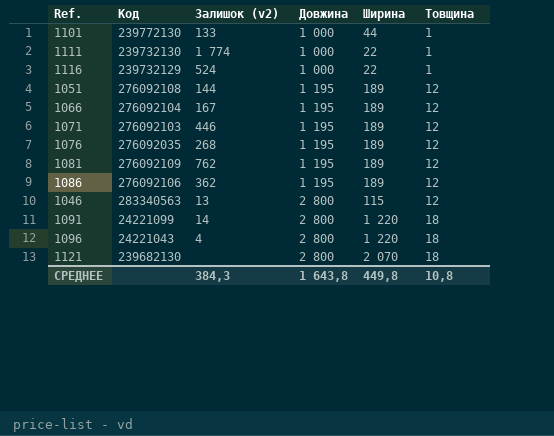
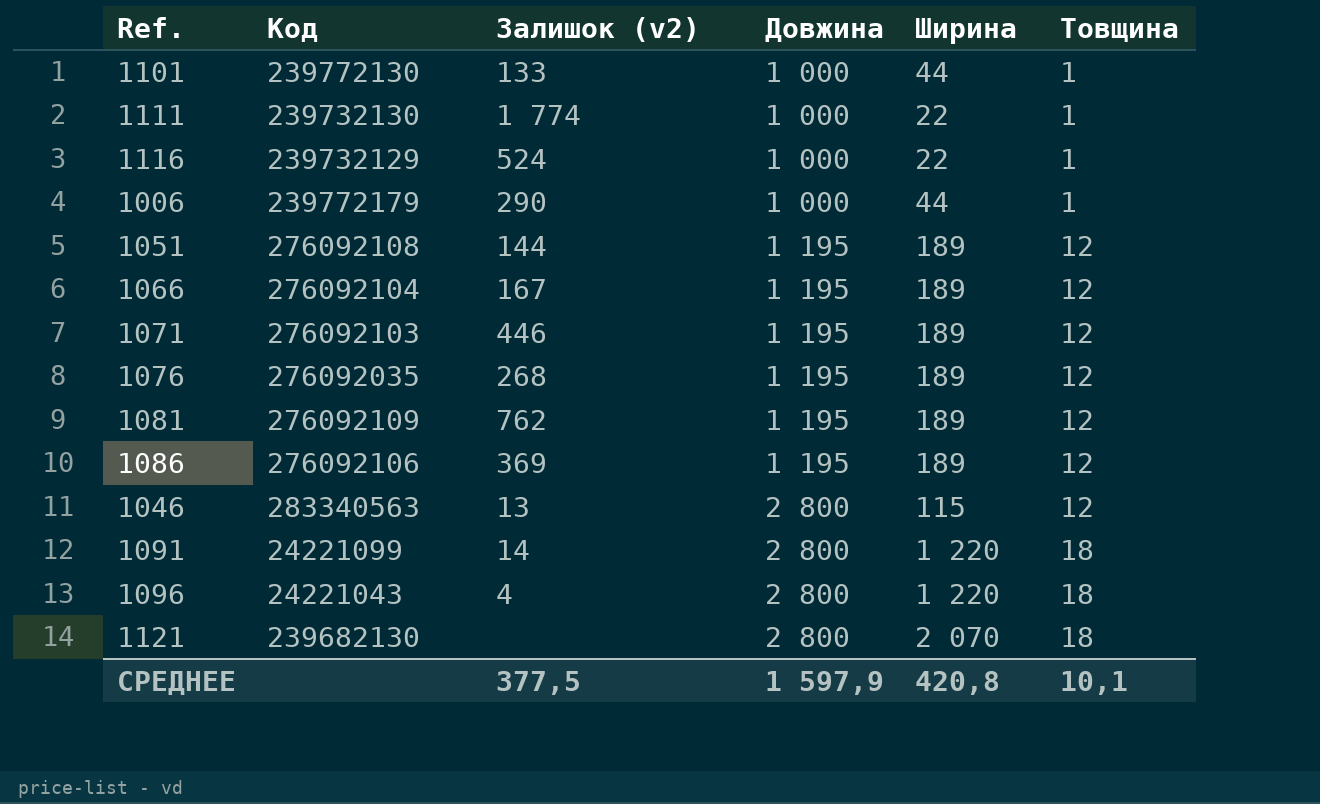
row 1006: none -> 239772179 | 290 | 1 000 | 44 | 1
1086 | Залишок (v2): 362 -> 369
СРЕДНЕЕ | Залишок (v2): 384,3 -> 377,5
СРЕДНЕЕ | Довжина: 1 643,8 -> 1 597,9
СРЕДНЕЕ | Ширина: 449,8 -> 420,8
СРЕДНЕЕ | Товщина: 10,8 -> 10,1

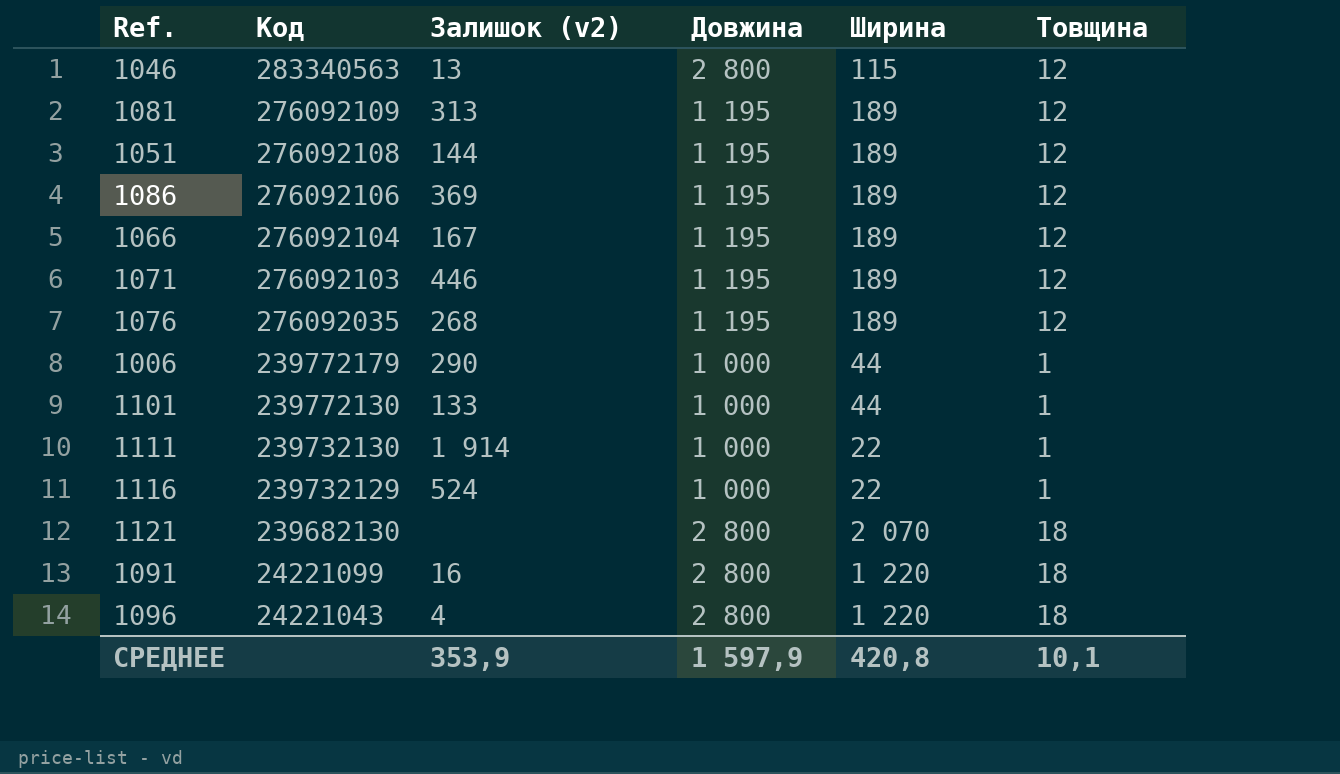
row order: Довжина ascending -> Код descending
1081 | Залишок (v2): 762 -> 313
1111 | Залишок (v2): 1 774 -> 1 914
1091 | Залишок (v2): 14 -> 16
СРЕДНЕЕ | Залишок (v2): 377,5 -> 353,9

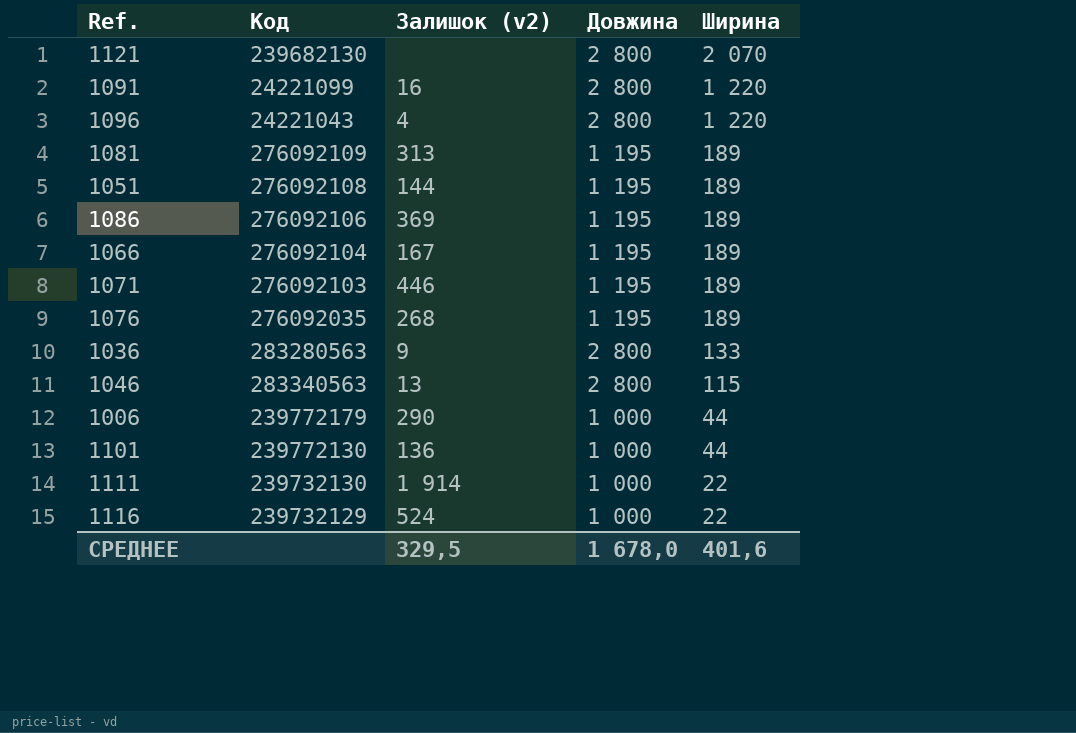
row order: Код descending -> Ширина descending
column Товщина | position: 6 -> none
row 1036: none -> 283280563 | 9 | 2 800 | 133
1101 | Залишок (v2): 133 -> 136
СРЕДНЕЕ | Залишок (v2): 353,9 -> 329,5
СРЕДНЕЕ | Довжина: 1 597,9 -> 1 678,0
СРЕДНЕЕ | Ширина: 420,8 -> 401,6

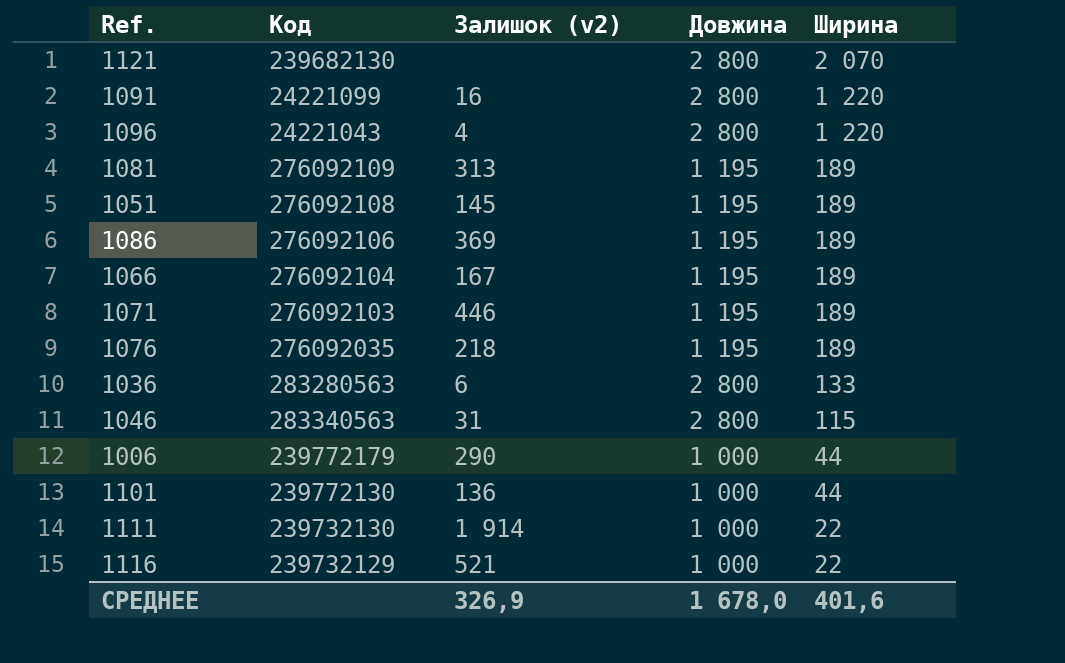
1051 | Залишок (v2): 144 -> 145
1076 | Залишок (v2): 268 -> 218
1036 | Залишок (v2): 9 -> 6
1046 | Залишок (v2): 13 -> 31
1116 | Залишок (v2): 524 -> 521
СРЕДНЕЕ | Залишок (v2): 329,5 -> 326,9

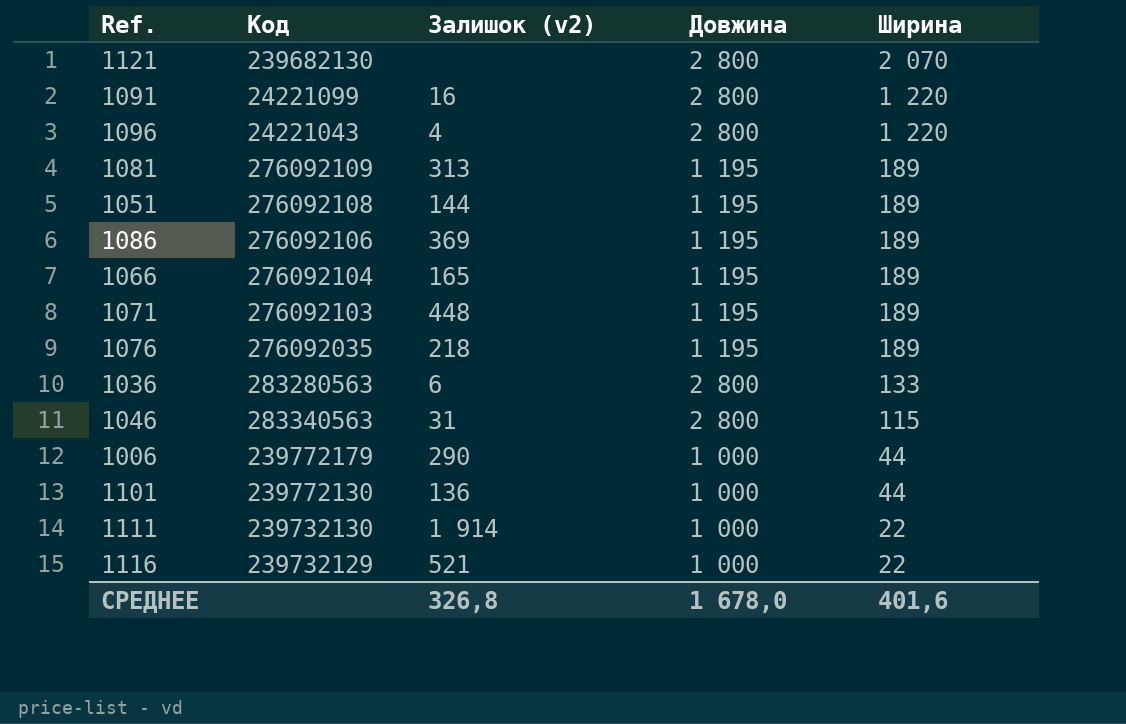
1051 | Залишок (v2): 145 -> 144
1066 | Залишок (v2): 167 -> 165
1071 | Залишок (v2): 446 -> 448
СРЕДНЕЕ | Залишок (v2): 326,9 -> 326,8

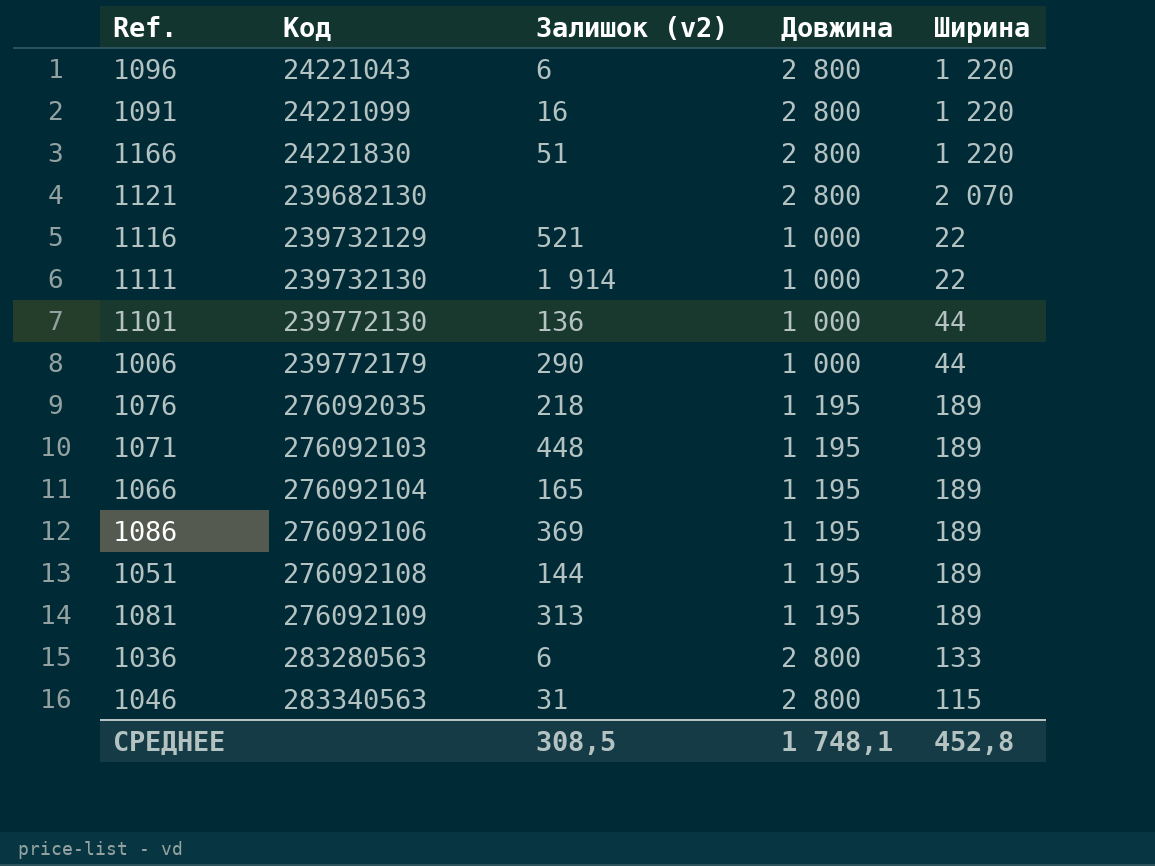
row order: Ширина descending -> Код ascending
1096 | Залишок (v2): 4 -> 6
row 1166: none -> 24221830 | 51 | 2 800 | 1 220
СРЕДНЕЕ | Залишок (v2): 326,8 -> 308,5
СРЕДНЕЕ | Довжина: 1 678,0 -> 1 748,1
СРЕДНЕЕ | Ширина: 401,6 -> 452,8

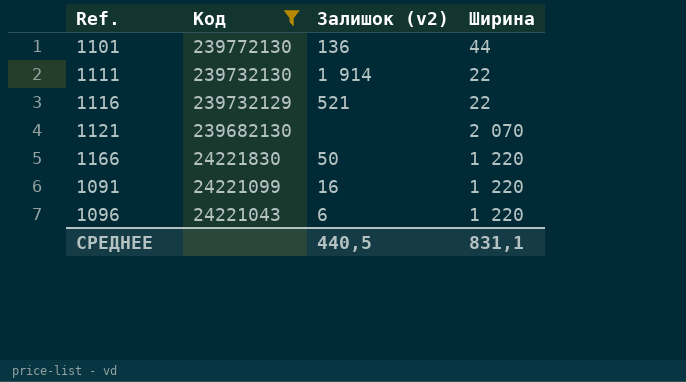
filter: none -> Код <= 239772130
row order: Код ascending -> Код descending
column Довжина | position: 4 -> none
1166 | Залишок (v2): 51 -> 50
СРЕДНЕЕ | Залишок (v2): 308,5 -> 440,5
СРЕДНЕЕ | Ширина: 452,8 -> 831,1

